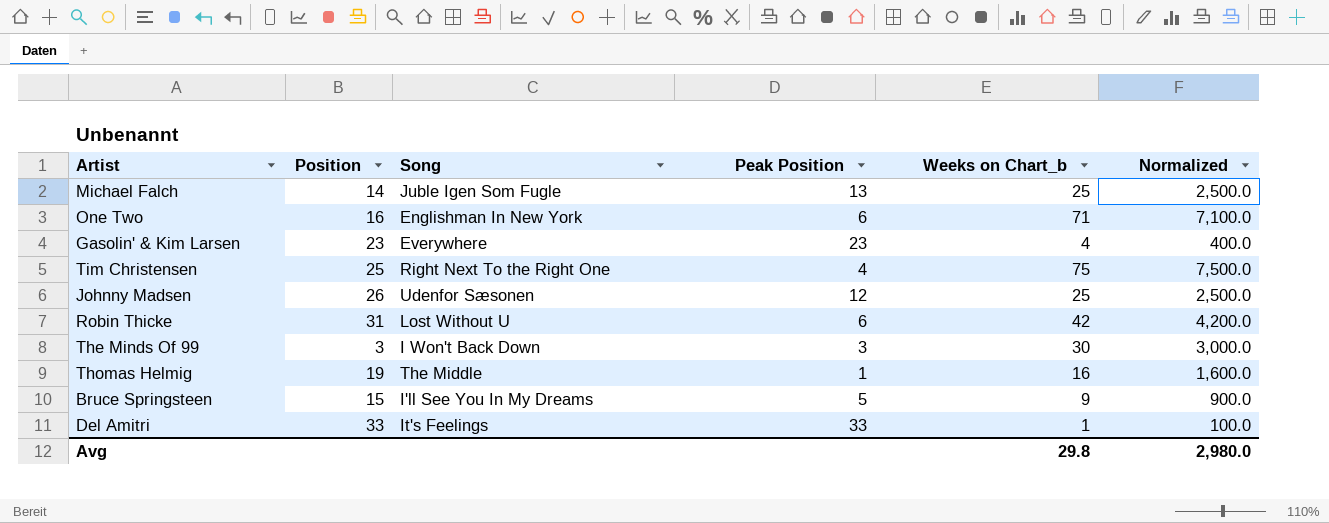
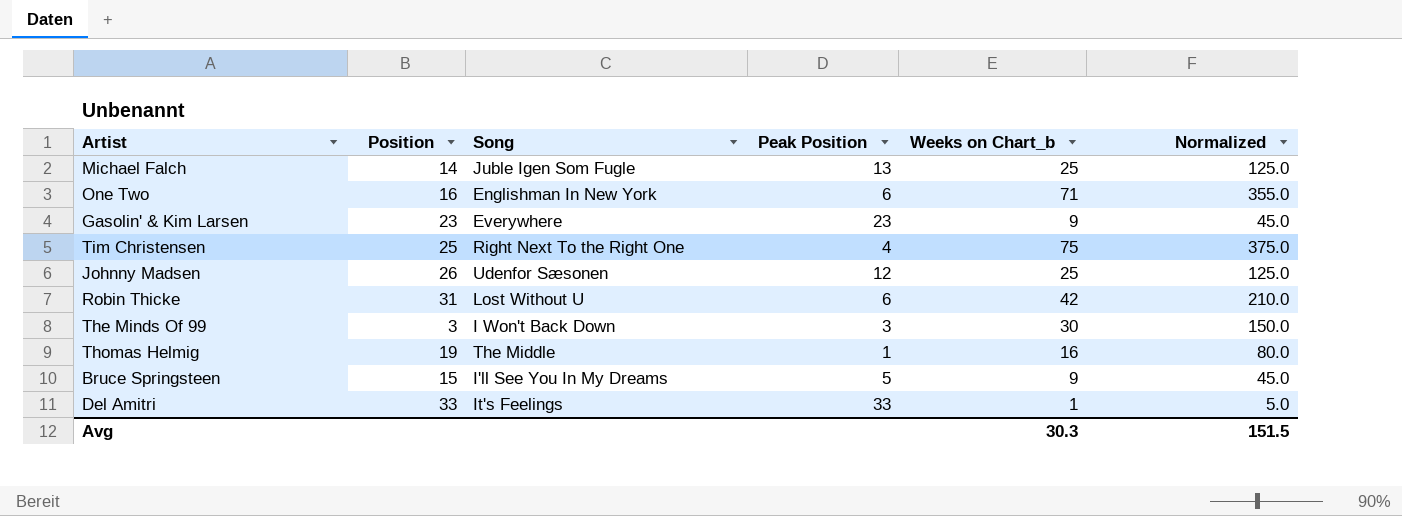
column Normalized | formula: [Weeks on Chart_b] * 100 -> [Weeks on Chart_b] * 5
Gasolin' & Kim Larsen | Weeks on Chart_b: 4 -> 9
Avg | Weeks on Chart_b: 29.8 -> 30.3
Avg | Normalized: 2,980.0 -> 151.5

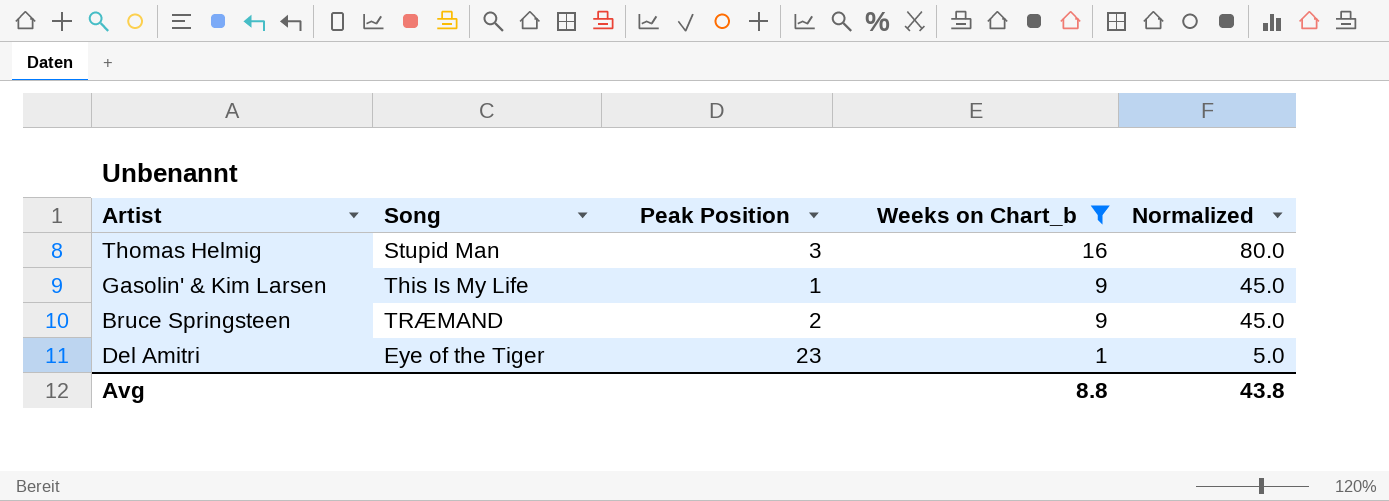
filter: none -> Weeks on Chart_b <= 16
row order: none -> Weeks on Chart_b descending
column Position | position: 2 -> none
Thomas Helmig | Song: The Middle -> Stupid Man
Thomas Helmig | Peak Position: 1 -> 3
Gasolin' & Kim Larsen | Song: Everywhere -> This Is My Life
Gasolin' & Kim Larsen | Peak Position: 23 -> 1
Bruce Springsteen | Song: I'll See You In My Dreams -> TRÆMAND
Bruce Springsteen | Peak Position: 5 -> 2
Del Amitri | Song: It's Feelings -> Eye of the Tiger
Del Amitri | Peak Position: 33 -> 23
Avg | Weeks on Chart_b: 30.3 -> 8.8
Avg | Normalized: 151.5 -> 43.8

